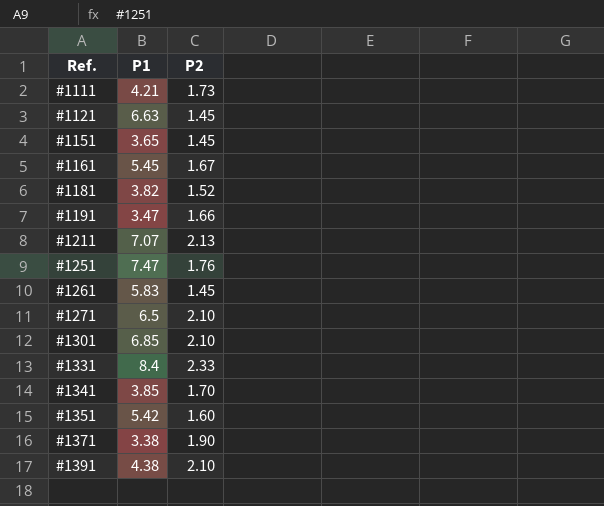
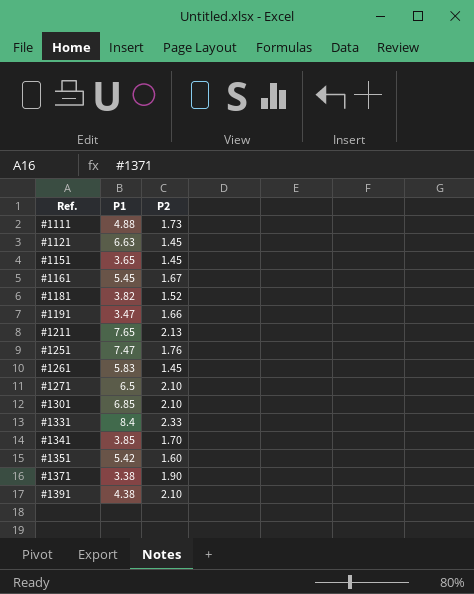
#1111 | P1: 4.21 -> 4.88
#1211 | P1: 7.07 -> 7.65

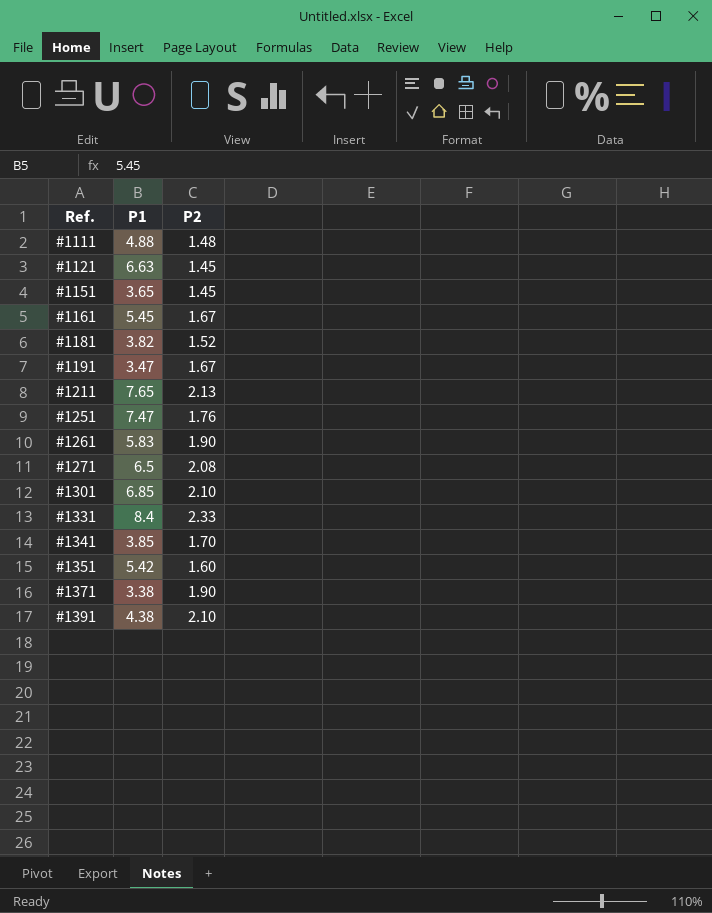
#1111 | P2: 1.73 -> 1.48
#1191 | P2: 1.66 -> 1.67
#1261 | P2: 1.45 -> 1.90
#1271 | P2: 2.10 -> 2.08

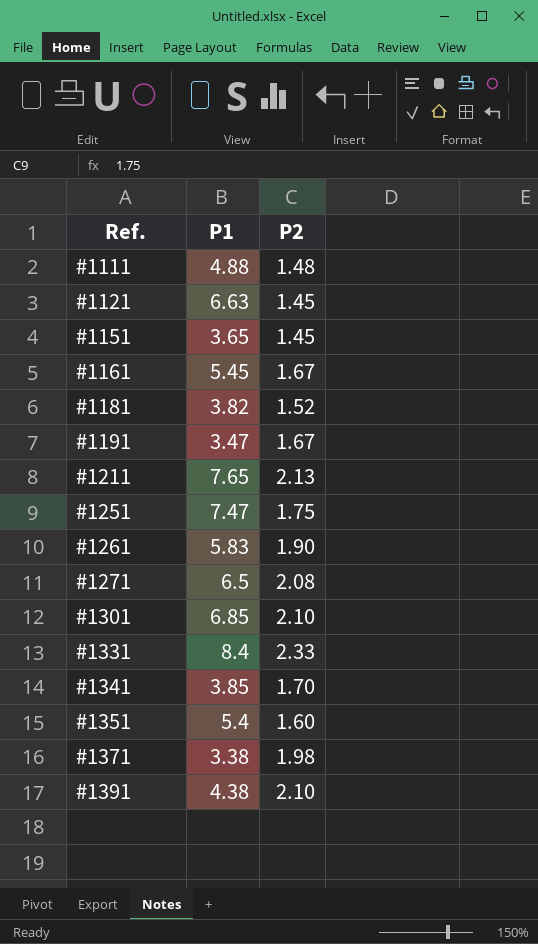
#1251 | P2: 1.76 -> 1.75
#1351 | P1: 5.42 -> 5.4
#1371 | P2: 1.90 -> 1.98

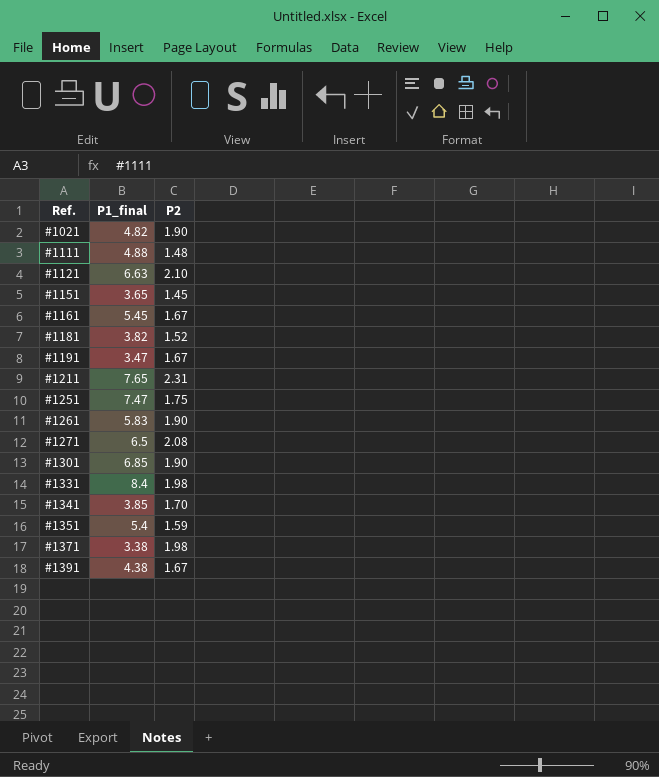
column name: P1 -> P1_final
row #1021: none -> 4.82 | 1.90
#1121 | P2: 1.45 -> 2.10
#1211 | P2: 2.13 -> 2.31
#1301 | P2: 2.10 -> 1.90
#1331 | P2: 2.33 -> 1.98
#1351 | P2: 1.60 -> 1.59
#1391 | P2: 2.10 -> 1.67

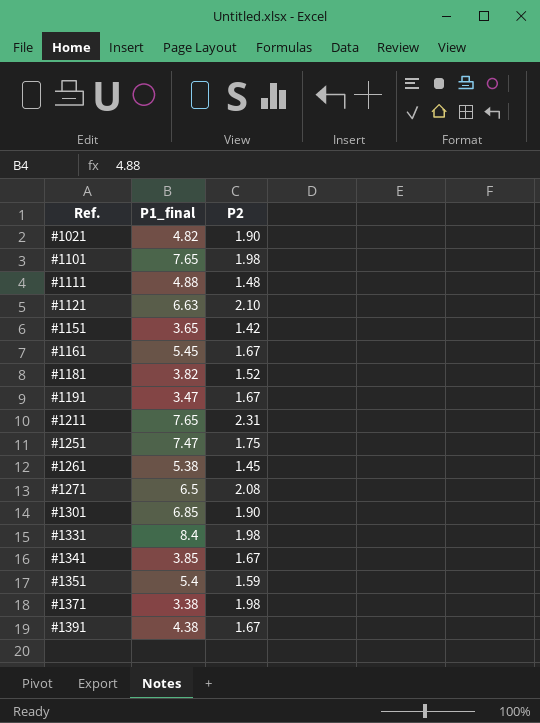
row #1101: none -> 7.65 | 1.98
#1151 | P2: 1.45 -> 1.42
#1261 | P1_final: 5.83 -> 5.38
#1261 | P2: 1.90 -> 1.45
#1341 | P2: 1.70 -> 1.67

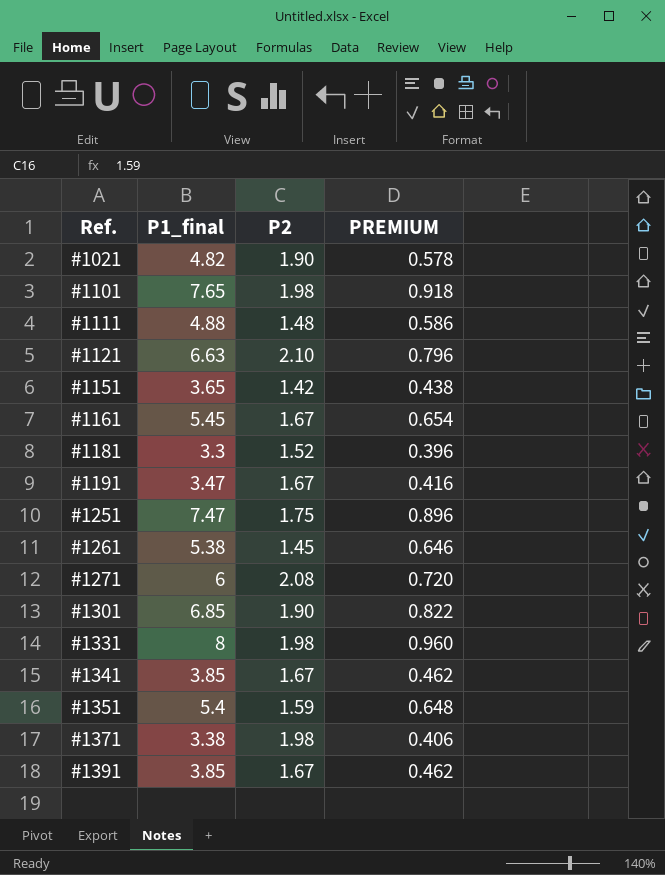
column PREMIUM | formula: none -> [P1_final] * 0.12
row #1211: 7.65 | 2.31 -> none
#1181 | P1_final: 3.82 -> 3.3
#1271 | P1_final: 6.5 -> 6
#1331 | P1_final: 8.4 -> 8
#1391 | P1_final: 4.38 -> 3.85

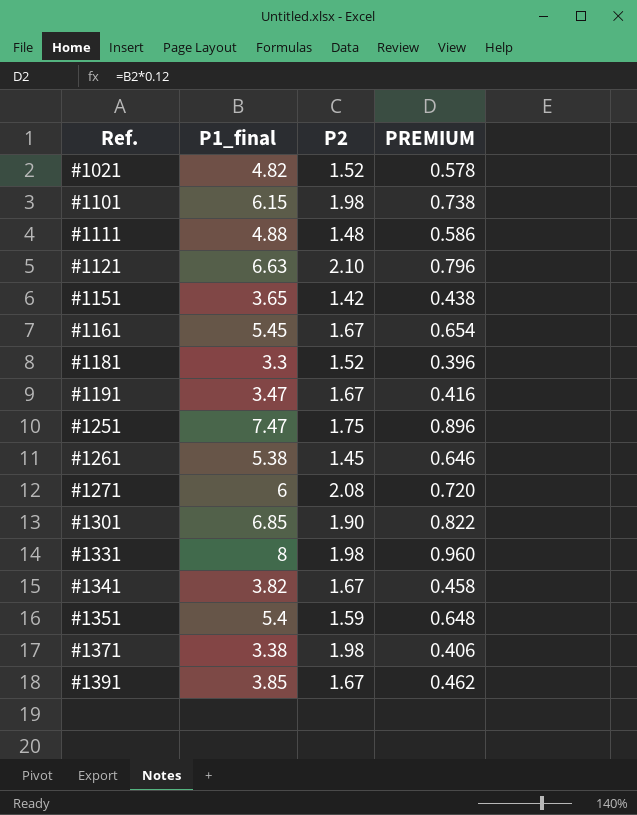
#1021 | P2: 1.90 -> 1.52
#1101 | P1_final: 7.65 -> 6.15
#1101 | PREMIUM: 0.918 -> 0.738
#1341 | P1_final: 3.85 -> 3.82
#1341 | PREMIUM: 0.462 -> 0.458

